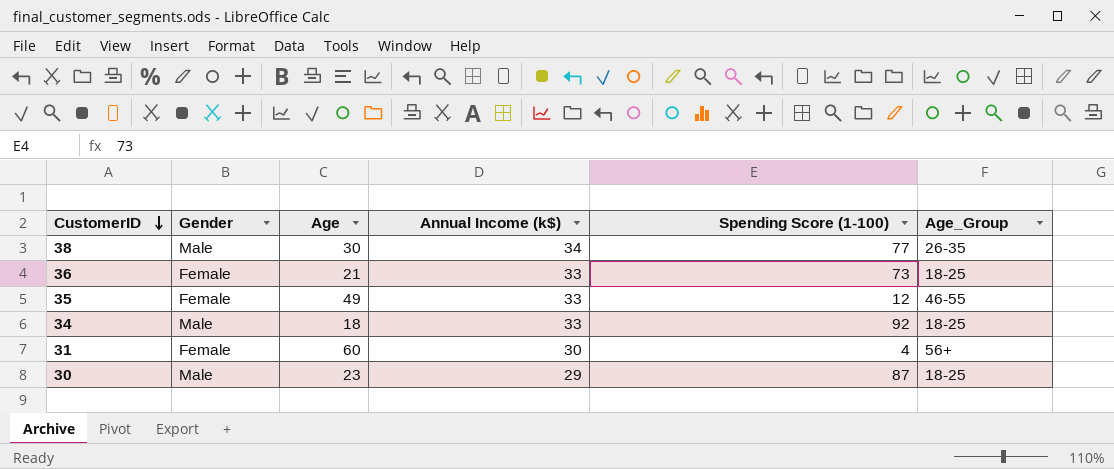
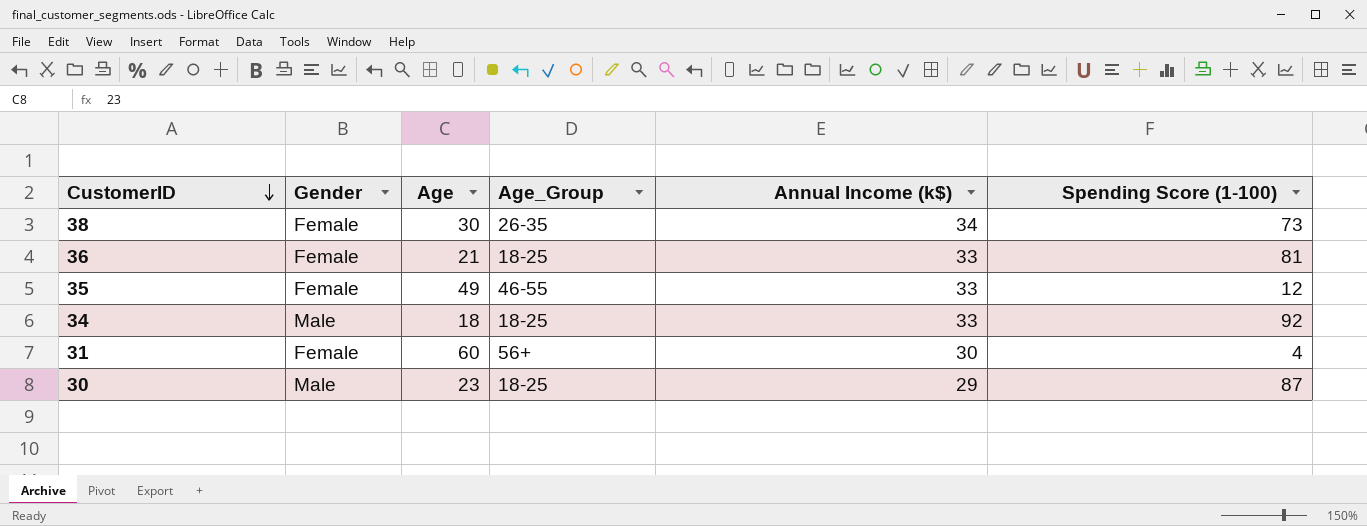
column Age_Group | position: 6 -> 4
38 | Gender: Male -> Female
38 | Spending Score (1-100): 77 -> 73
36 | Spending Score (1-100): 73 -> 81

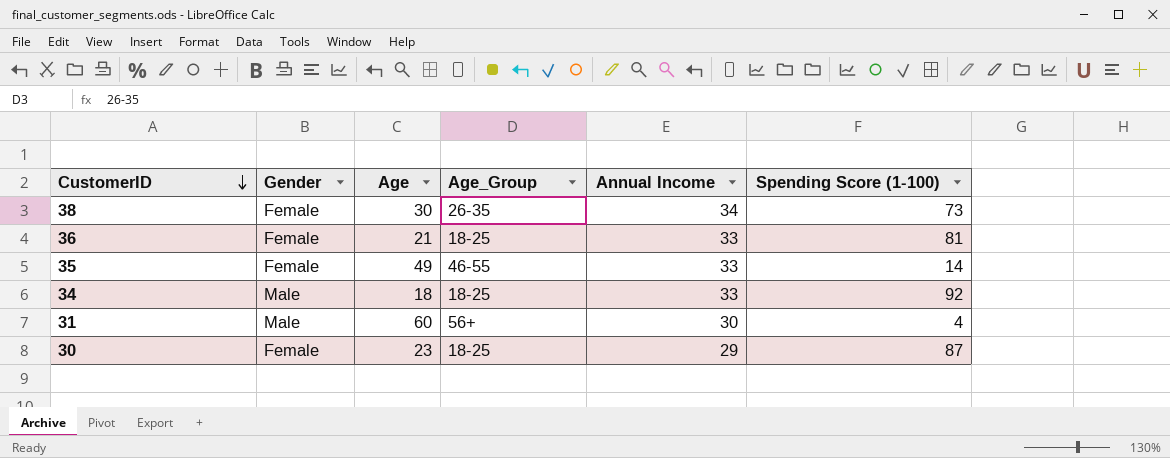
column name: Annual Income (k$) -> Annual Income
35 | Spending Score (1-100): 12 -> 14
31 | Gender: Female -> Male
30 | Gender: Male -> Female

